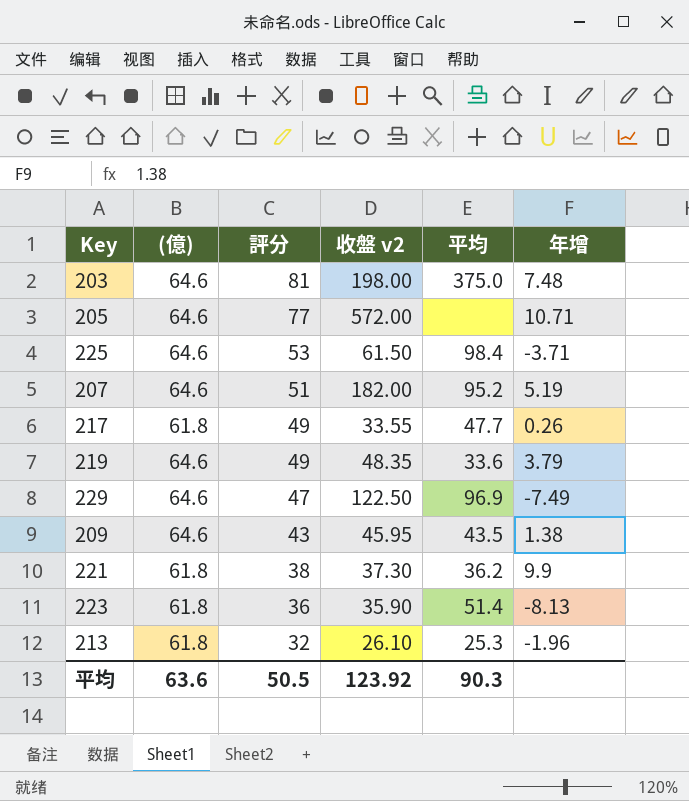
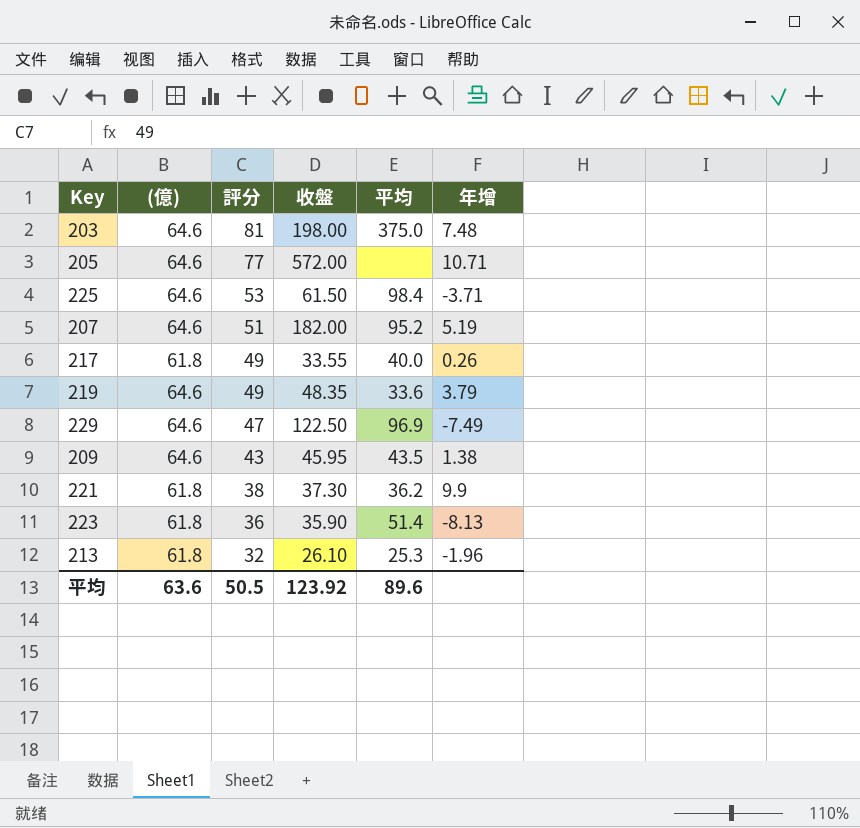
column name: 收盤 v2 -> 收盤
217 | 平均: 47.7 -> 40.0
平均 | 平均: 90.3 -> 89.6

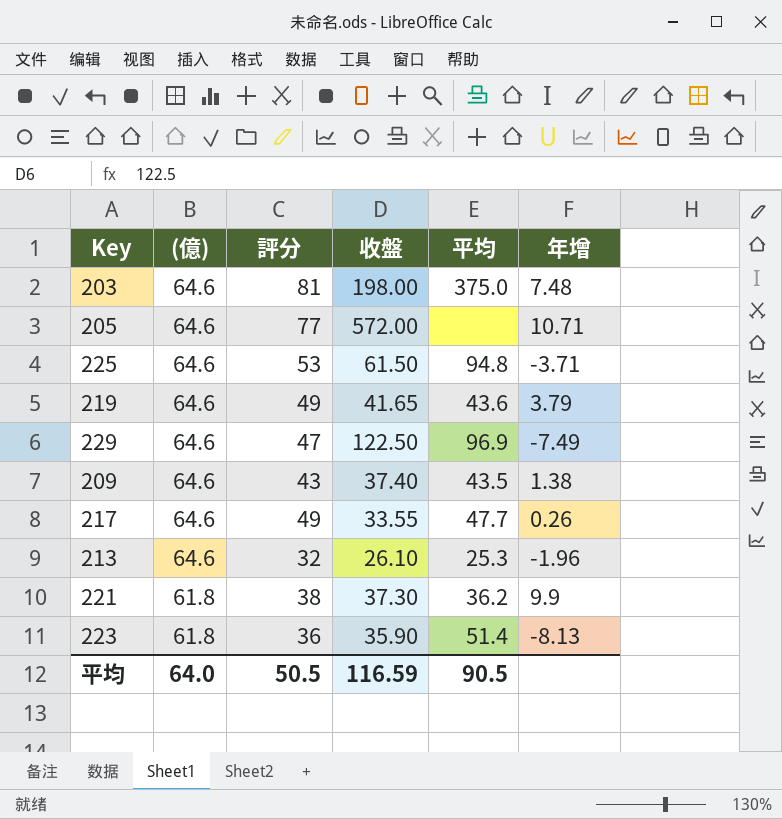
row order: 評分 descending -> (億) descending
row 207: 64.6 | 51 | 182.00 | 95.2 | 5.19 -> none
225 | 平均: 98.4 -> 94.8
219 | 收盤: 48.35 -> 41.65
219 | 平均: 33.6 -> 43.6
209 | 收盤: 45.95 -> 37.40
217 | (億): 61.8 -> 64.6
217 | 平均: 40.0 -> 47.7
213 | (億): 61.8 -> 64.6
平均 | (億): 63.6 -> 64.0
平均 | 收盤: 123.92 -> 116.59
平均 | 平均: 89.6 -> 90.5

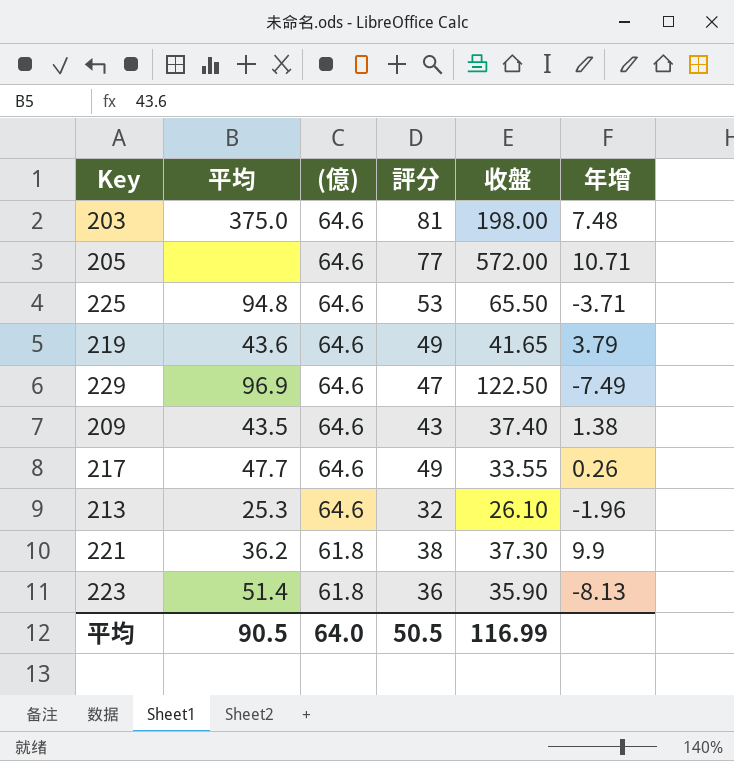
column 平均 | position: 5 -> 2
225 | 收盤: 61.50 -> 65.50
平均 | 收盤: 116.59 -> 116.99

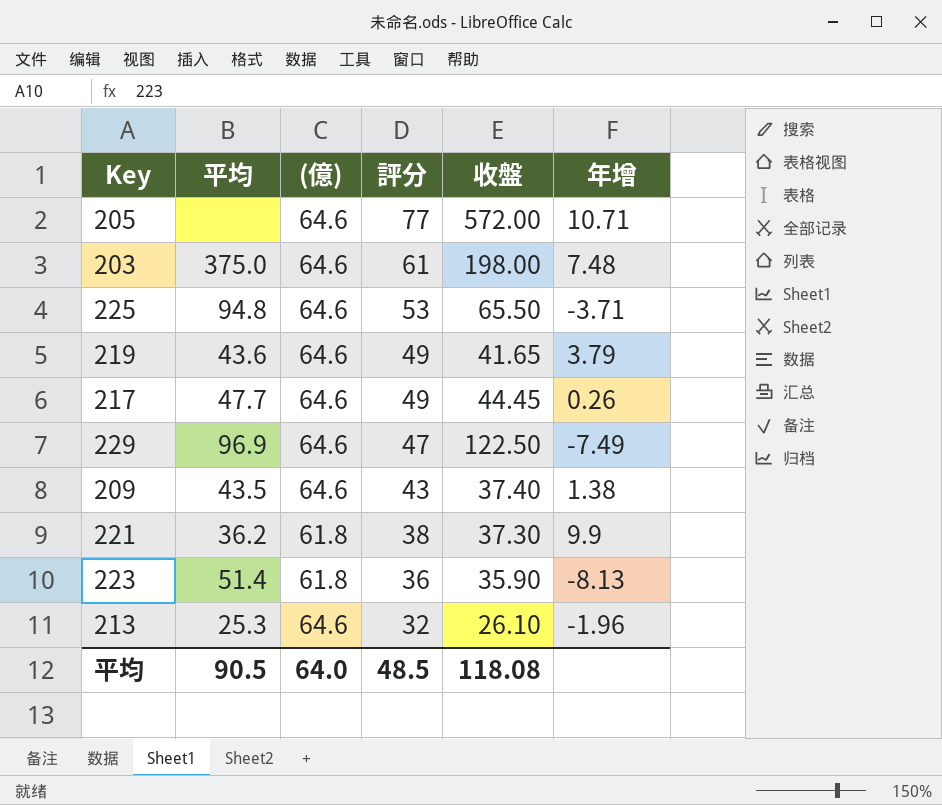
row order: (億) descending -> 評分 descending
203 | 評分: 81 -> 61
217 | 收盤: 33.55 -> 44.45
平均 | 評分: 50.5 -> 48.5
平均 | 收盤: 116.99 -> 118.08

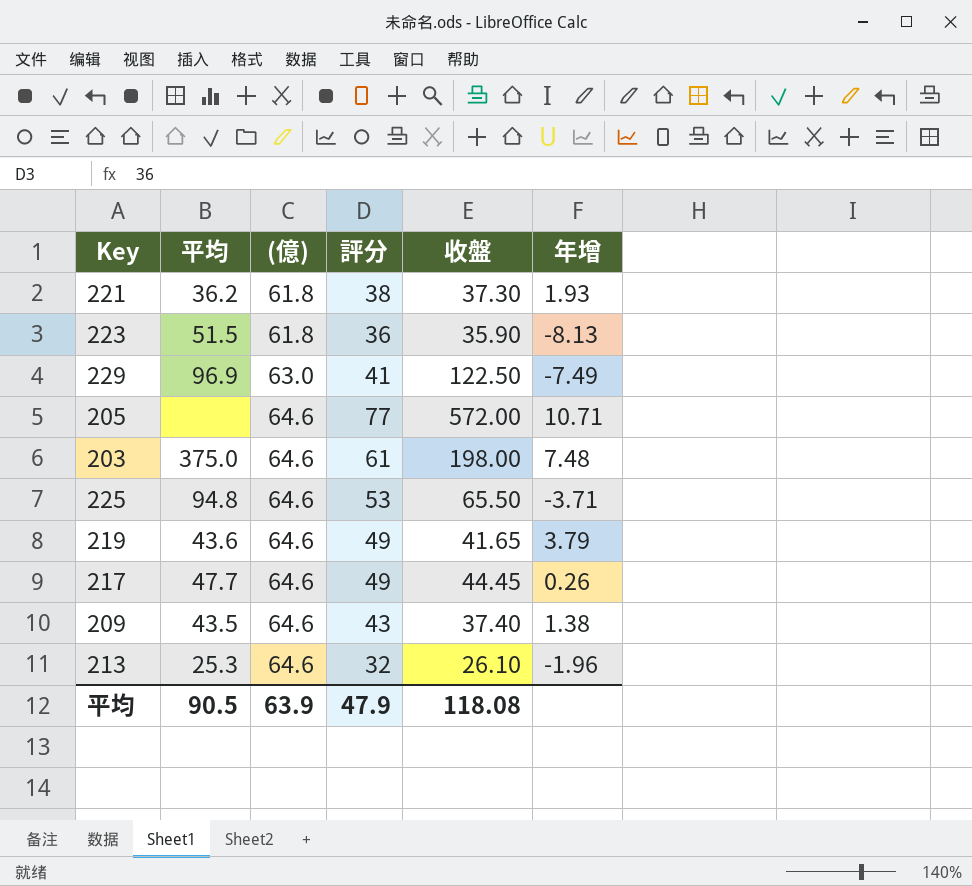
row order: 評分 descending -> (億) ascending
221 | 年增: 9.9 -> 1.93
223 | 平均: 51.4 -> 51.5
229 | (億): 64.6 -> 63.0
229 | 評分: 47 -> 41
平均 | (億): 64.0 -> 63.9
平均 | 評分: 48.5 -> 47.9

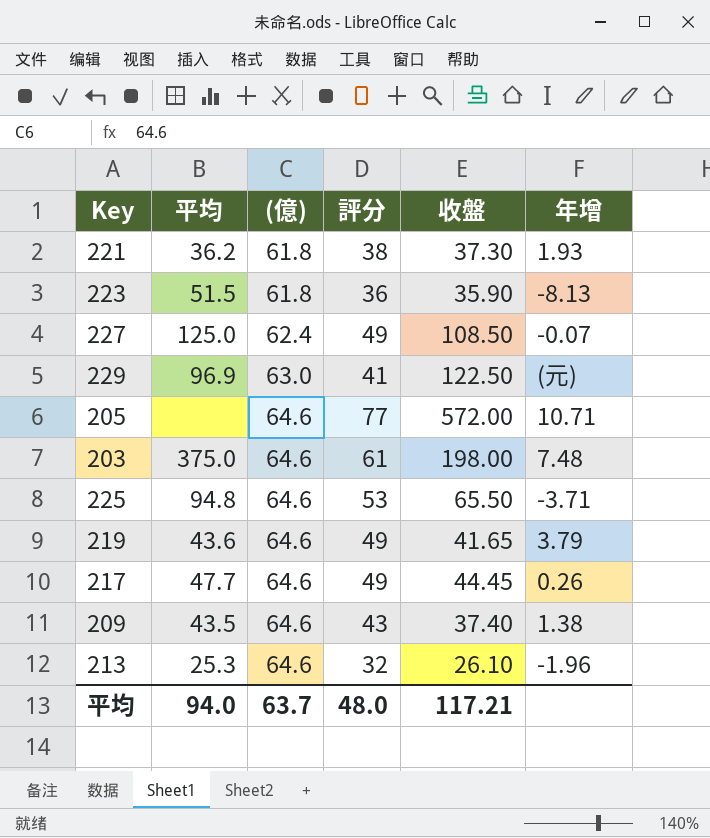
row 227: none -> 125.0 | 62.4 | 49 | 108.50 | -0.07
229 | 年增: -7.49 -> (元)
平均 | 平均: 90.5 -> 94.0
平均 | (億): 63.9 -> 63.7
平均 | 評分: 47.9 -> 48.0
平均 | 收盤: 118.08 -> 117.21

